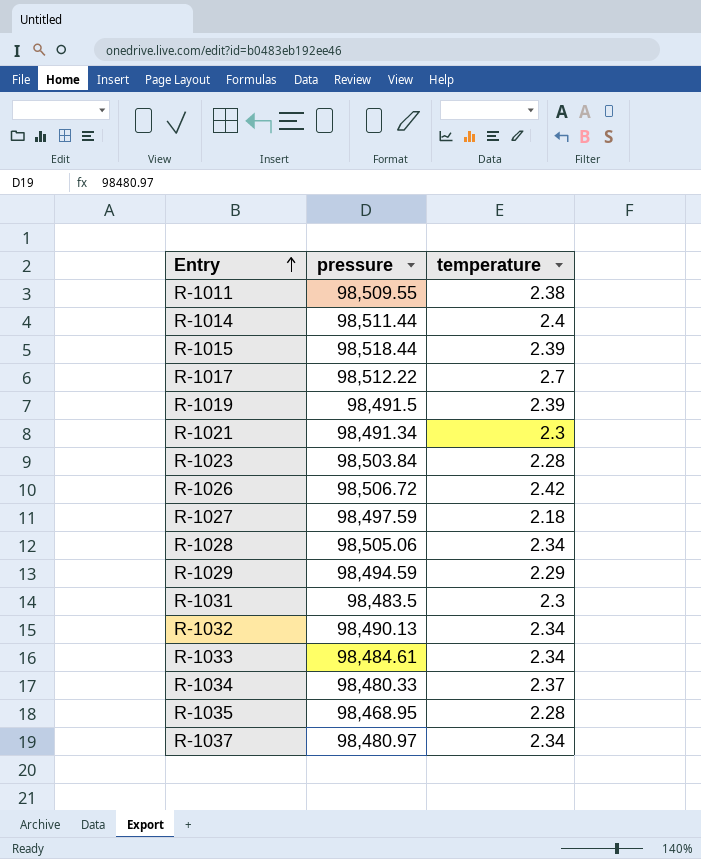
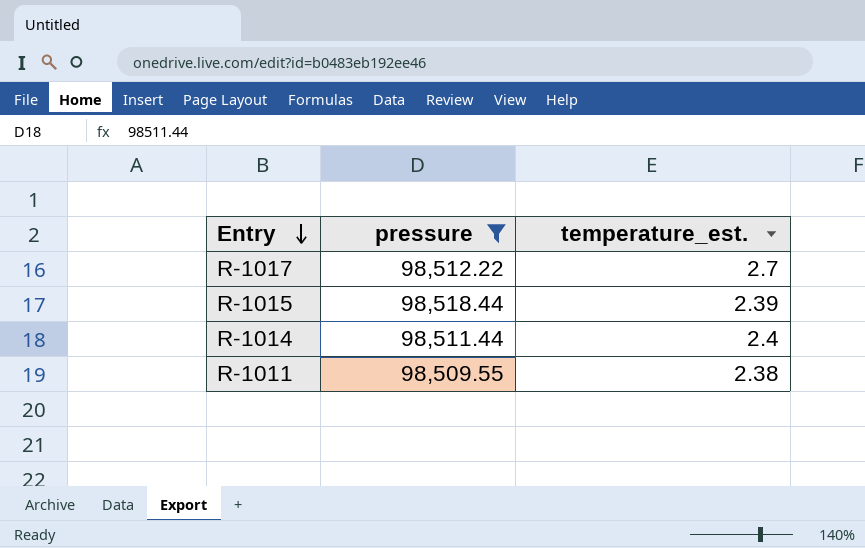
filter: none -> pressure >= 98,509.55
row order: Entry ascending -> Entry descending
column name: temperature -> temperature_est.

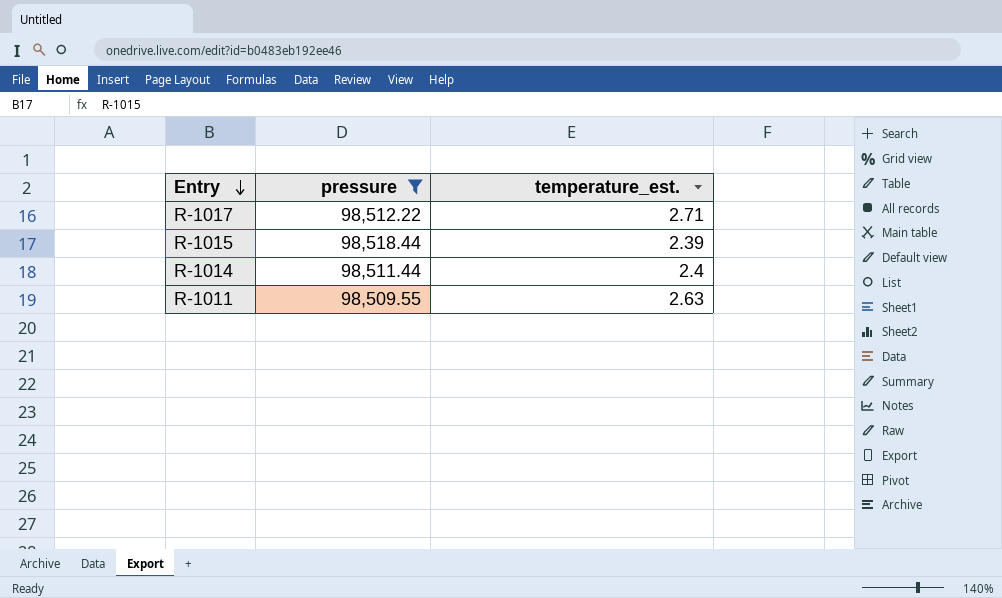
R-1017 | temperature_est.: 2.7 -> 2.71
R-1011 | temperature_est.: 2.38 -> 2.63

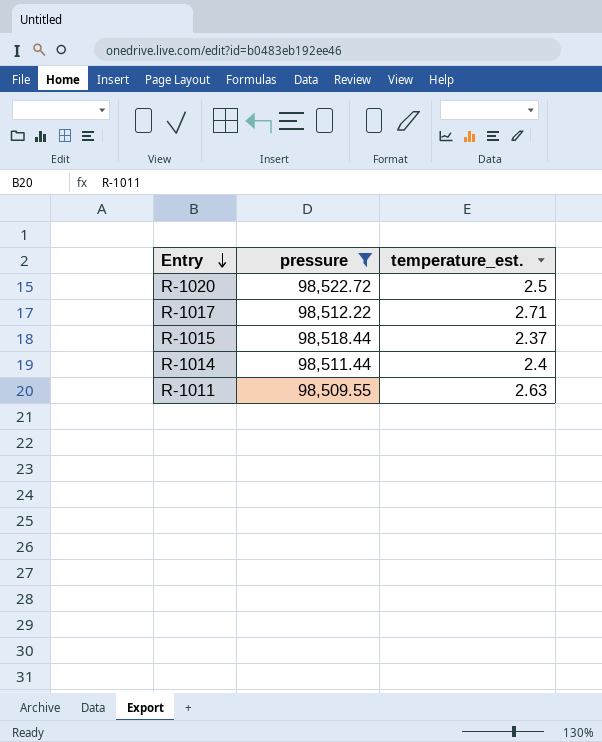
row R-1020: none -> 98,522.72 | 2.5
R-1015 | temperature_est.: 2.39 -> 2.37

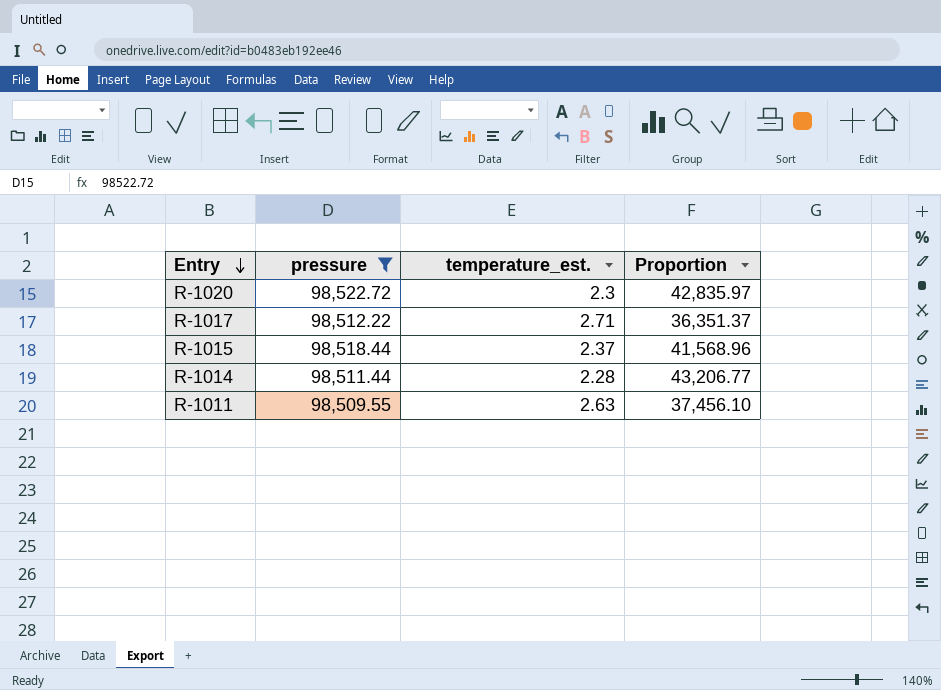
column Proportion | formula: none -> [pressure] / [temperature_est.]
R-1020 | temperature_est.: 2.5 -> 2.3
R-1014 | temperature_est.: 2.4 -> 2.28

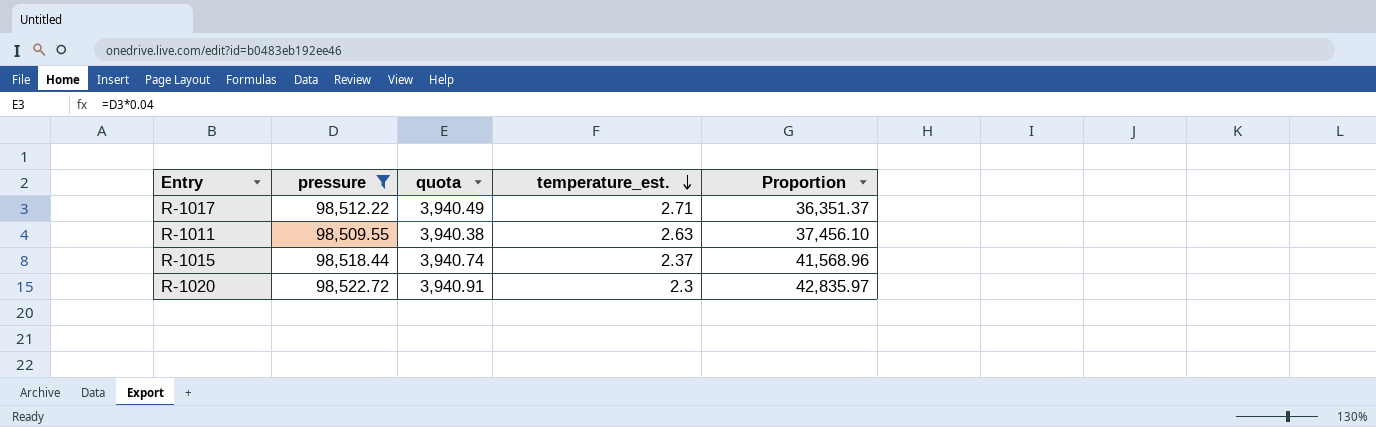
row order: Entry descending -> temperature_est. descending
column quota | formula: none -> [pressure] * 0.04
row R-1014: 98,511.44 | 2.28 | 43,206.77 -> none

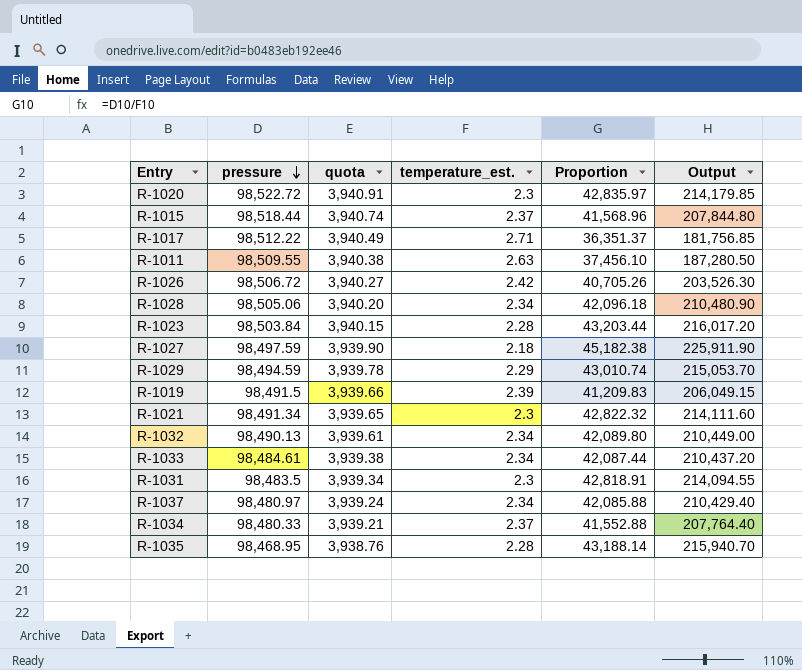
filter: pressure >= 98,509.55 -> none
row order: temperature_est. descending -> pressure descending
column Output | formula: none -> [Proportion] * 5

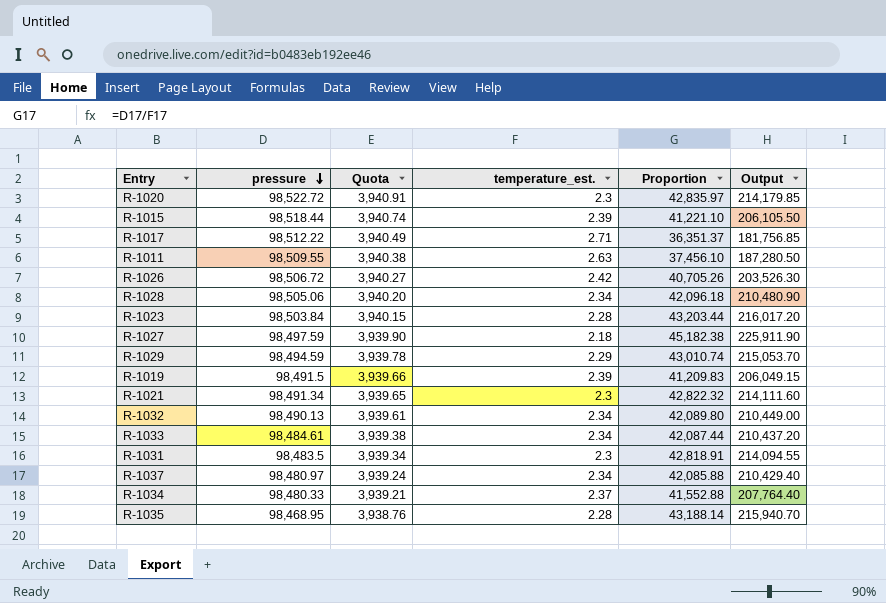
column name: quota -> Quota
R-1015 | temperature_est.: 2.37 -> 2.39
R-1015 | Proportion: 41,568.96 -> 41,221.10
R-1015 | Output: 207,844.80 -> 206,105.50

